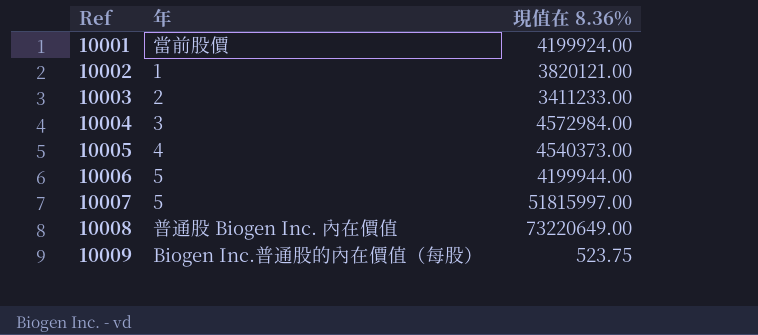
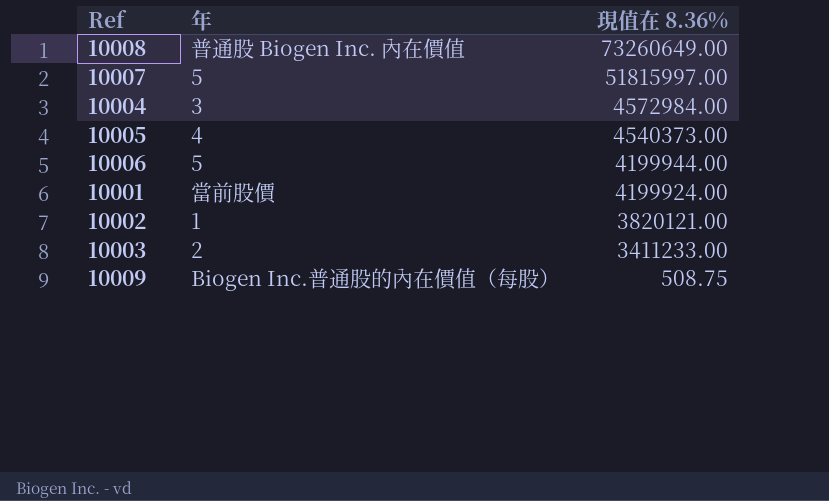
row order: Ref ascending -> 現值在 8.36% descending
10008 | 現值在 8.36%: 73220649.00 -> 73260649.00
10009 | 現值在 8.36%: 523.75 -> 508.75

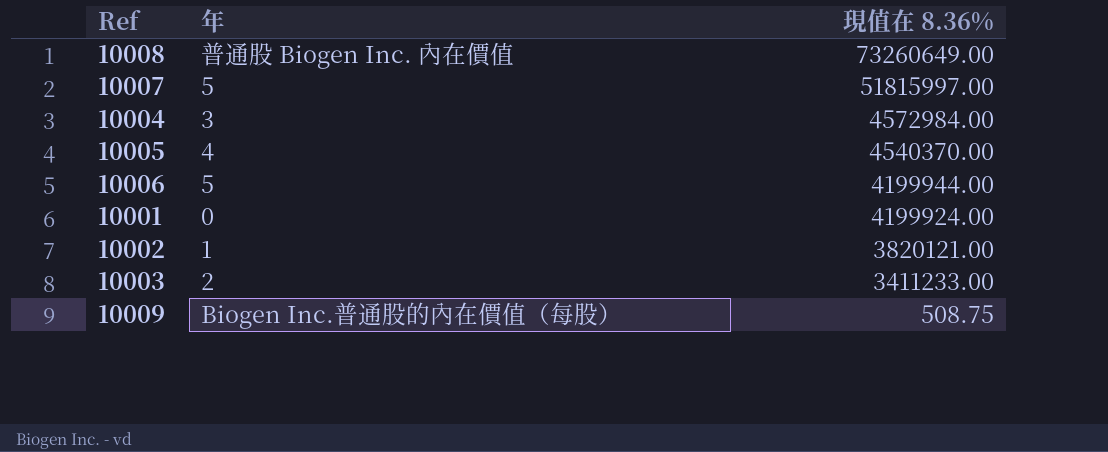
10005 | 現值在 8.36%: 4540373.00 -> 4540370.00
10001 | 年: 當前股價 -> 0

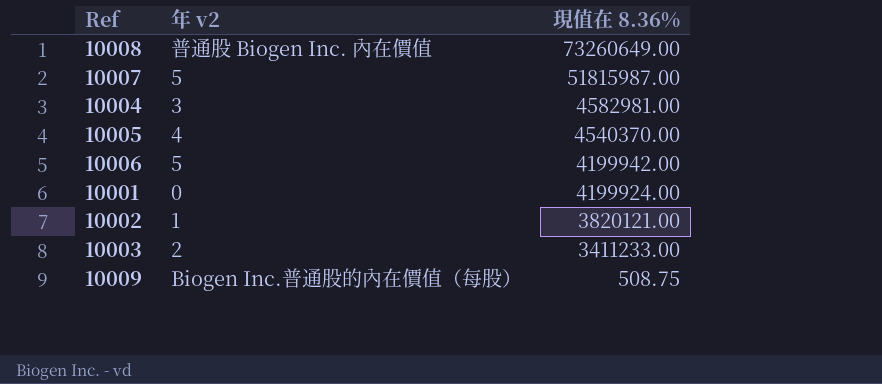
column name: 年 -> 年 v2
10007 | 現值在 8.36%: 51815997.00 -> 51815987.00
10004 | 現值在 8.36%: 4572984.00 -> 4582981.00
10006 | 現值在 8.36%: 4199944.00 -> 4199942.00

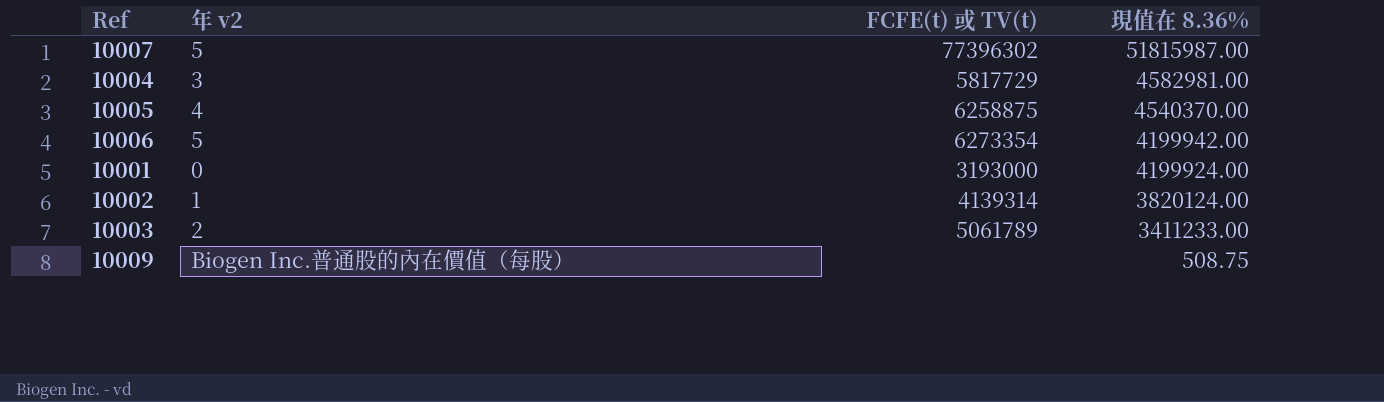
column FCFE(t) 或 TV(t) | position: none -> 3
row 10008: 普通股 Biogen Inc. 內在價值 | 73260649.00 -> none
10002 | 現值在 8.36%: 3820121.00 -> 3820124.00

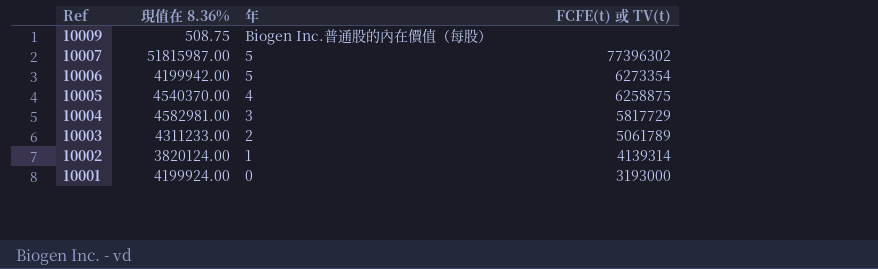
row order: 現值在 8.36% descending -> Ref descending
column 現值在 8.36% | position: 4 -> 2
column name: 年 v2 -> 年
10003 | 現值在 8.36%: 3411233.00 -> 4311233.00

